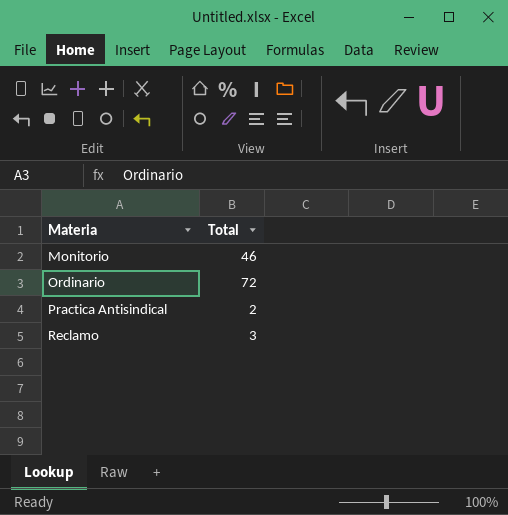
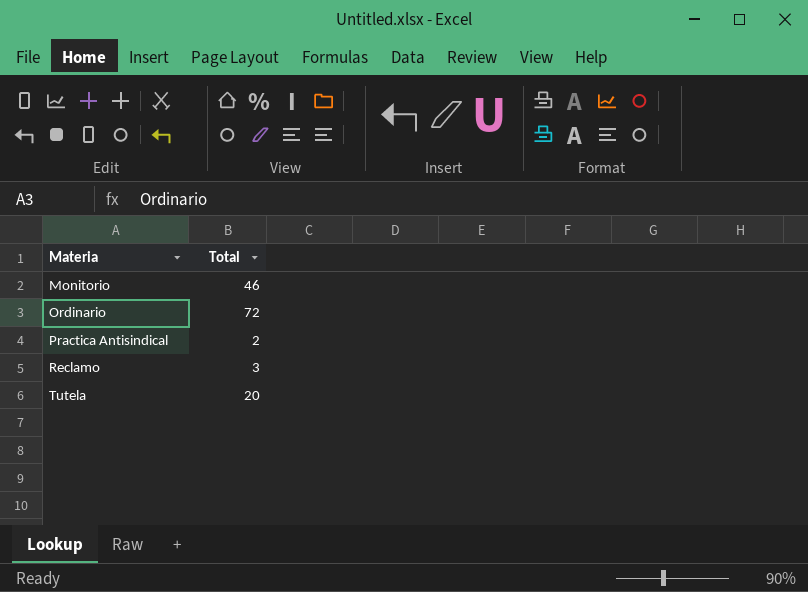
row Tutela: none -> 20

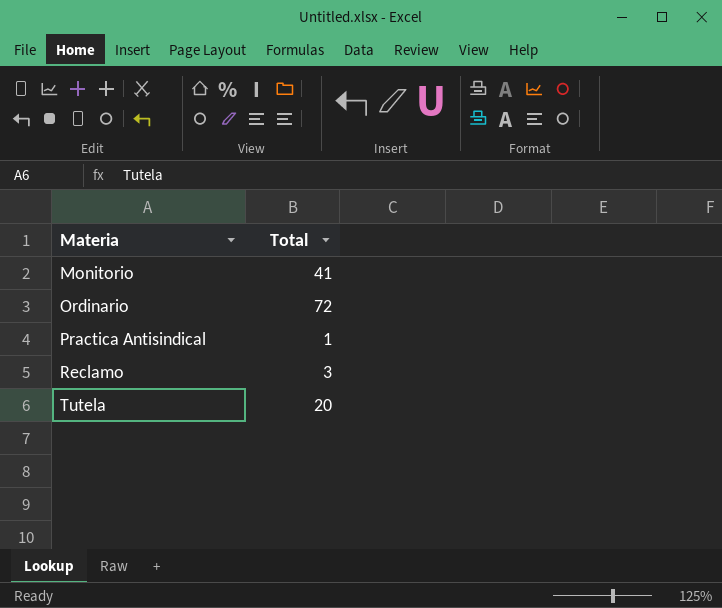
Monitorio | Total: 46 -> 41
Practica Antisindical | Total: 2 -> 1

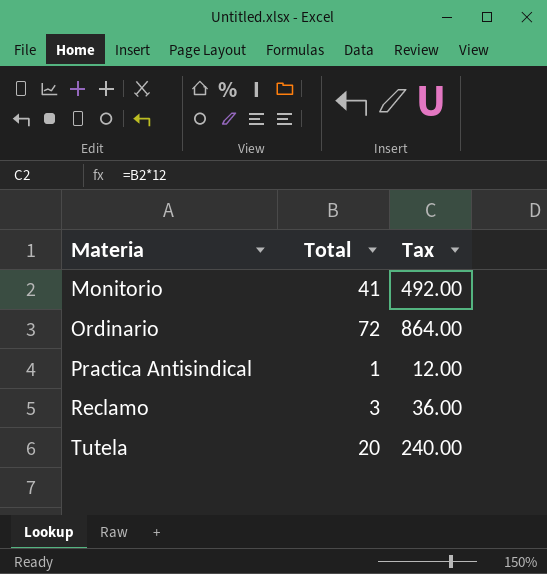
column Tax | formula: none -> [Total] * 12

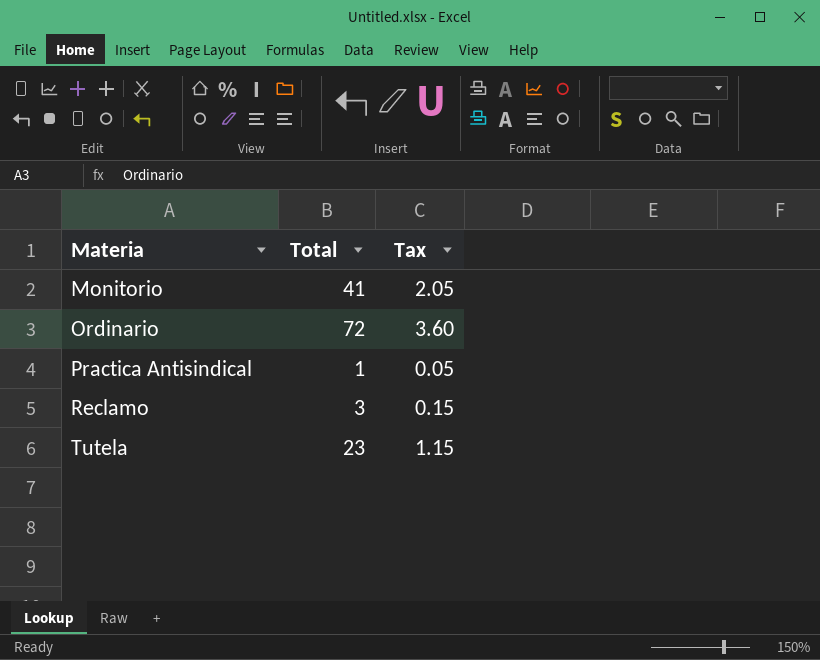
column Tax | formula: [Total] * 12 -> [Total] * 0.05
Tutela | Total: 20 -> 23

